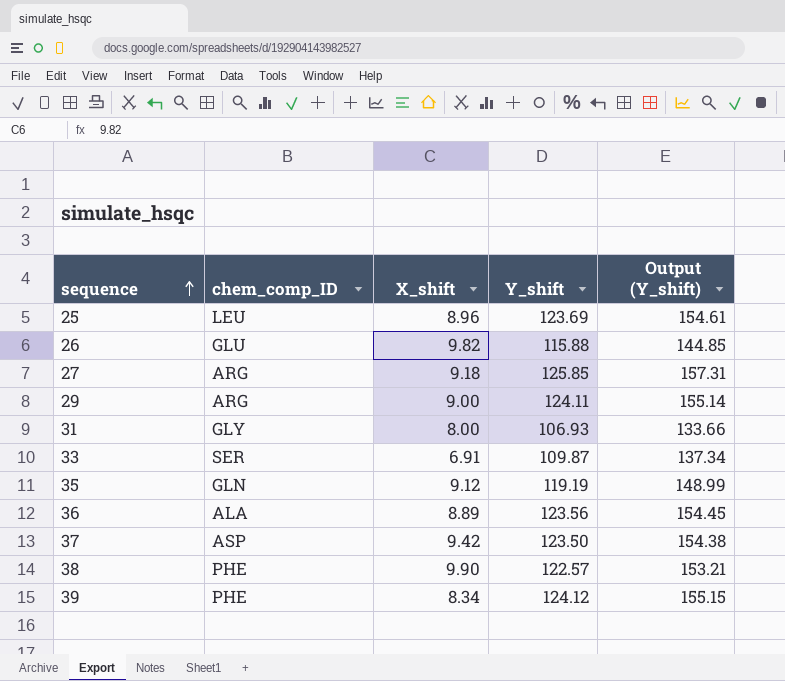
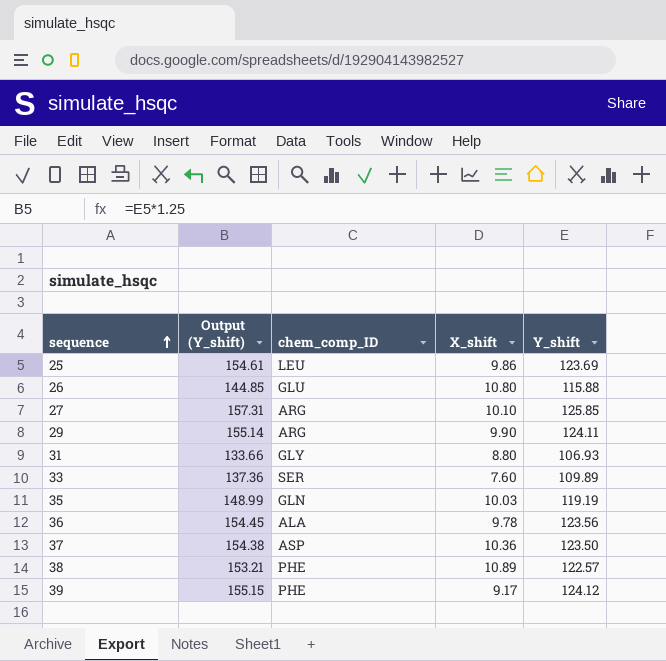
column Output (Y_shift) | position: 5 -> 2
25 | X_shift: 8.96 -> 9.86
26 | X_shift: 9.82 -> 10.80
27 | X_shift: 9.18 -> 10.10
29 | X_shift: 9.00 -> 9.90
31 | X_shift: 8.00 -> 8.80
33 | Output (Y_shift): 137.34 -> 137.36
33 | X_shift: 6.91 -> 7.60
33 | Y_shift: 109.87 -> 109.89
35 | X_shift: 9.12 -> 10.03
36 | X_shift: 8.89 -> 9.78
37 | X_shift: 9.42 -> 10.36
38 | X_shift: 9.90 -> 10.89
39 | X_shift: 8.34 -> 9.17

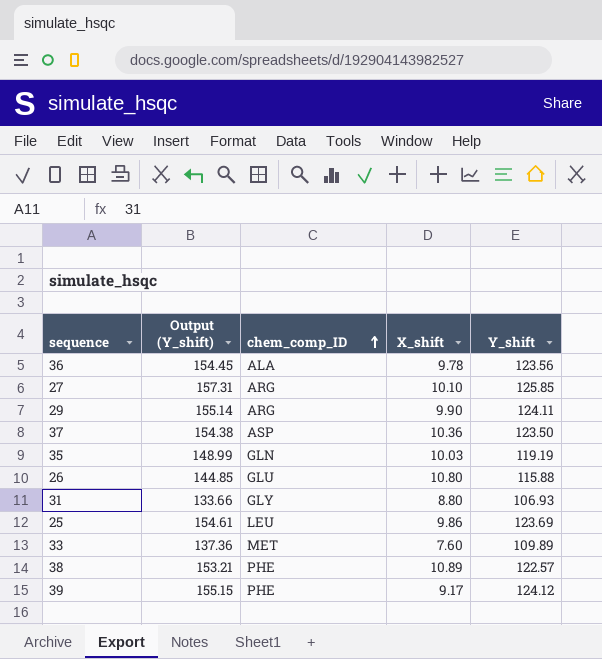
row order: sequence ascending -> chem_comp_ID ascending
33 | chem_comp_ID: SER -> MET

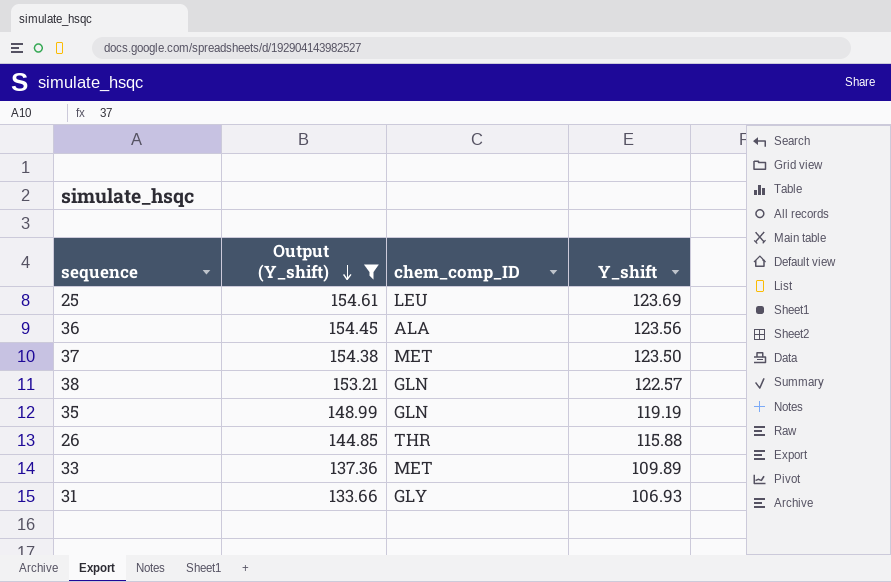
filter: none -> Output (Y_shift) <= 154.61
row order: chem_comp_ID ascending -> Output (Y_shift) descending
column X_shift | position: 4 -> none
37 | chem_comp_ID: ASP -> MET
38 | chem_comp_ID: PHE -> GLN
26 | chem_comp_ID: GLU -> THR

